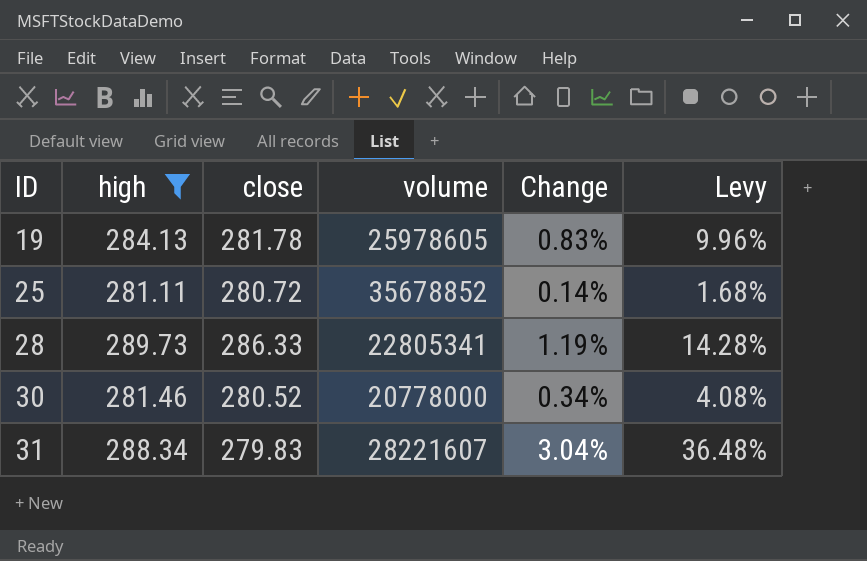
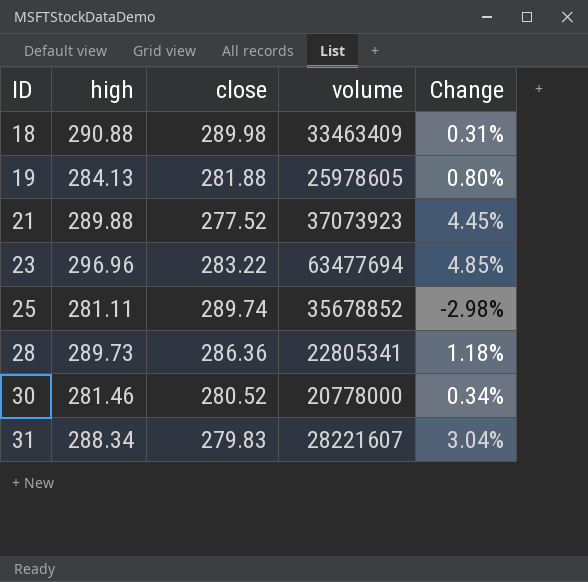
filter: high <= 289.73 -> none
column Levy | formula: [Change] * 12 -> none
19 | close: 281.78 -> 281.88
19 | Change: 0.83% -> 0.80%
25 | close: 280.72 -> 289.74
25 | Change: 0.14% -> -2.98%
28 | close: 286.33 -> 286.36
28 | Change: 1.19% -> 1.18%

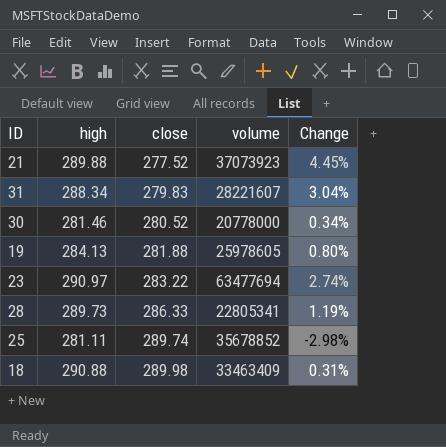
row order: ID ascending -> close ascending
23 | high: 296.96 -> 290.97
23 | Change: 4.85% -> 2.74%
28 | close: 286.36 -> 286.33
28 | Change: 1.18% -> 1.19%

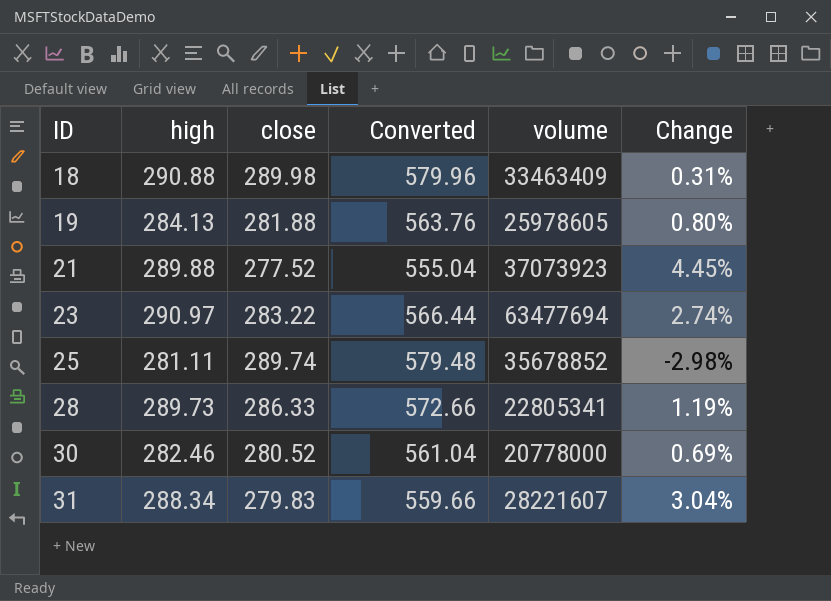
row order: close ascending -> ID ascending
column Converted | formula: none -> [close] * 2
30 | high: 281.46 -> 282.46
30 | Change: 0.34% -> 0.69%

